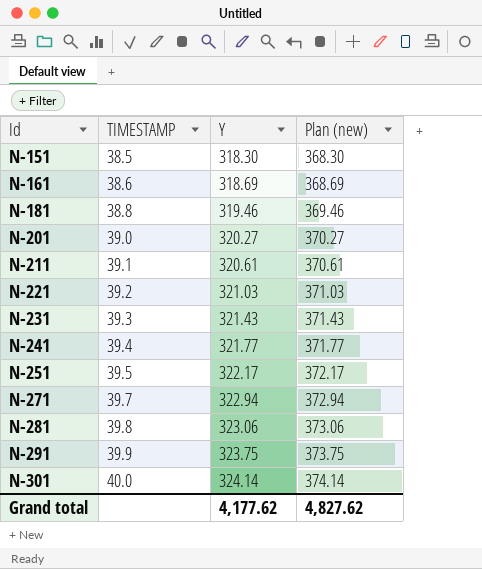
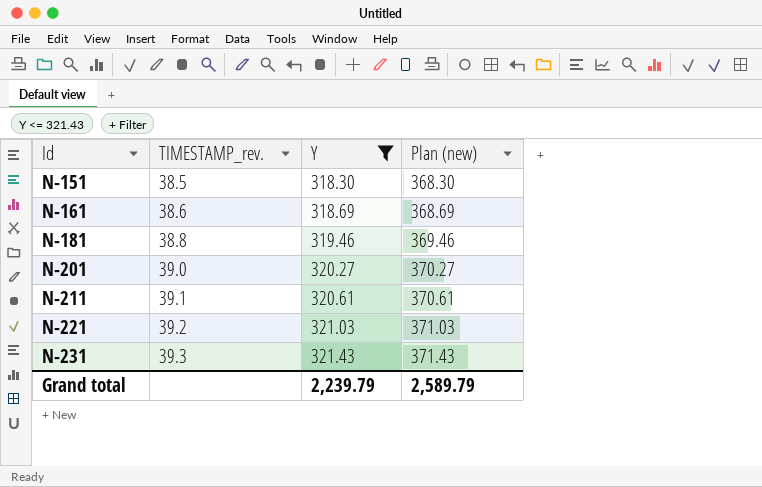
filter: none -> Y <= 321.43
column name: TIMESTAMP -> TIMESTAMP_rev.
Grand total | Y: 4,177.62 -> 2,239.79
Grand total | Plan (new): 4,827.62 -> 2,589.79

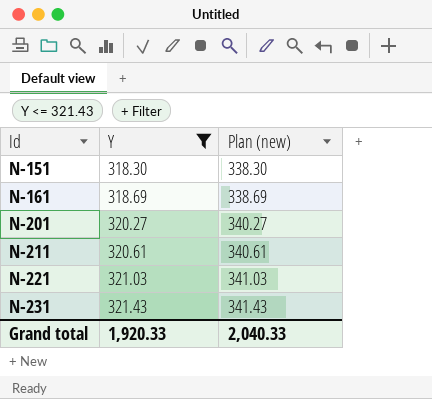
column TIMESTAMP_rev. | position: 2 -> none
column Plan (new) | formula: [Y] + 50 -> [Y] + 20
row N-181: 38.8 | 319.46 | 369.46 -> none
Grand total | Y: 2,239.79 -> 1,920.33
Grand total | Plan (new): 2,589.79 -> 2,040.33

